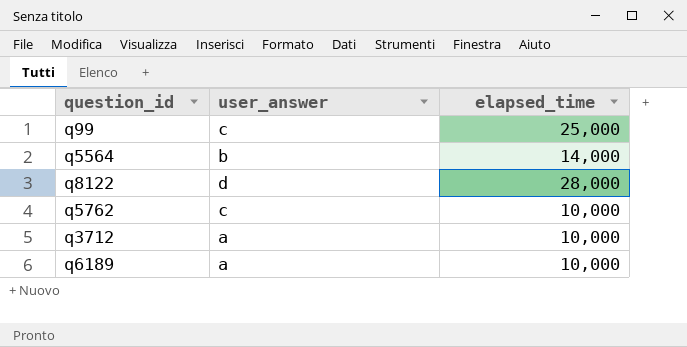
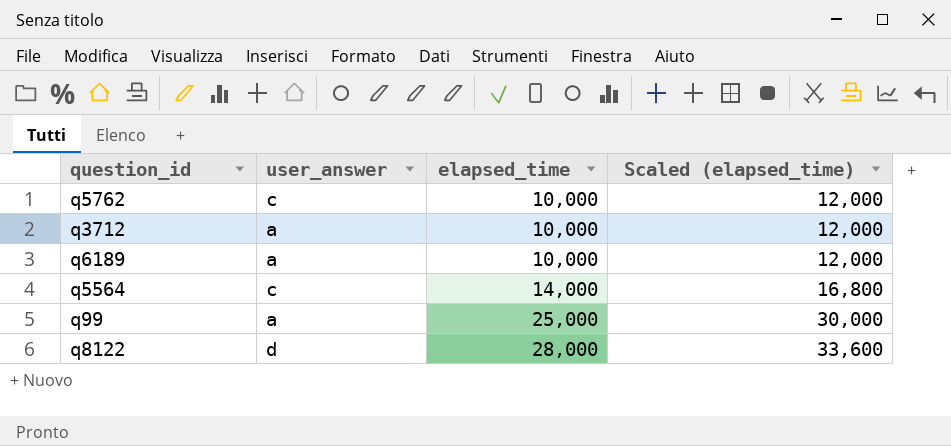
row order: none -> elapsed_time ascending
column Scaled (elapsed_time) | formula: none -> [elapsed_time] * 1.2
q5564 | user_answer: b -> c
q99 | user_answer: c -> a

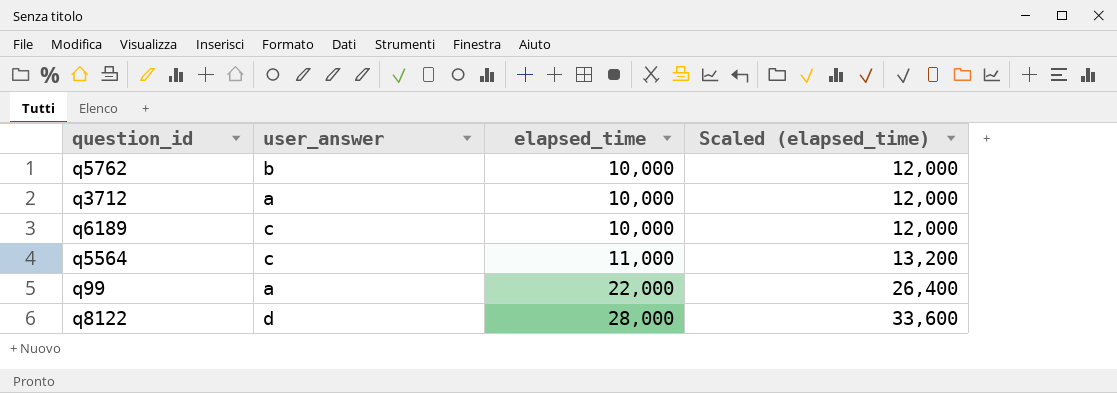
q5762 | user_answer: c -> b
q6189 | user_answer: a -> c
q5564 | elapsed_time: 14,000 -> 11,000
q5564 | Scaled (elapsed_time): 16,800 -> 13,200
q99 | elapsed_time: 25,000 -> 22,000
q99 | Scaled (elapsed_time): 30,000 -> 26,400

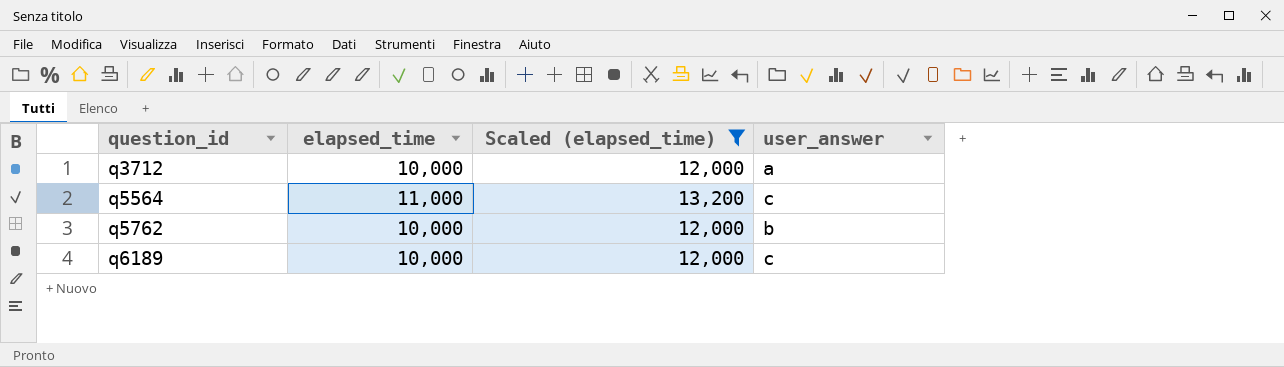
filter: none -> Scaled (elapsed_time) <= 13,200
row order: elapsed_time ascending -> question_id ascending
column user_answer | position: 2 -> 4

